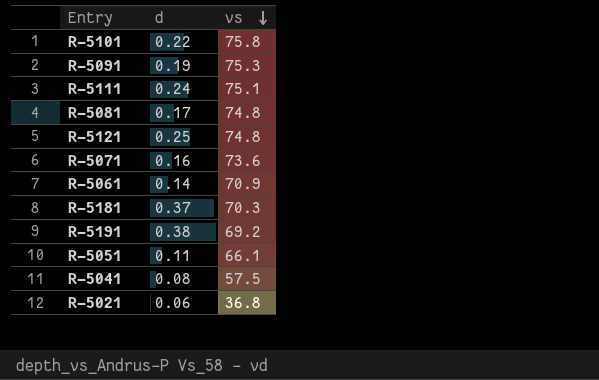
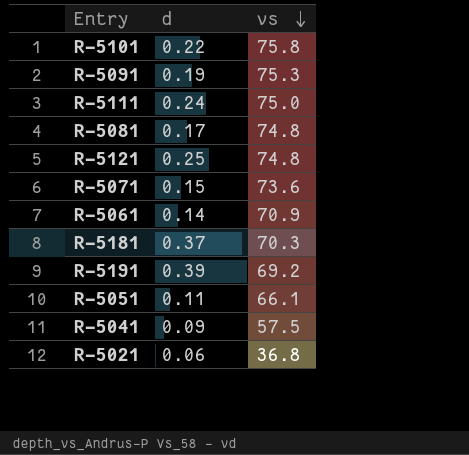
R-5111 | vs: 75.1 -> 75.0
R-5071 | d: 0.16 -> 0.15
R-5191 | d: 0.38 -> 0.39
R-5041 | d: 0.08 -> 0.09

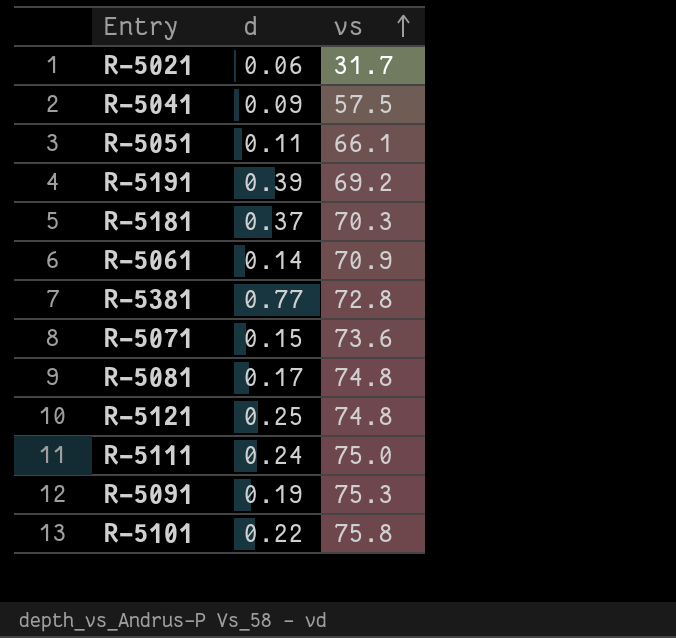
row order: vs descending -> vs ascending
R-5021 | vs: 36.8 -> 31.7
row R-5381: none -> 0.77 | 72.8

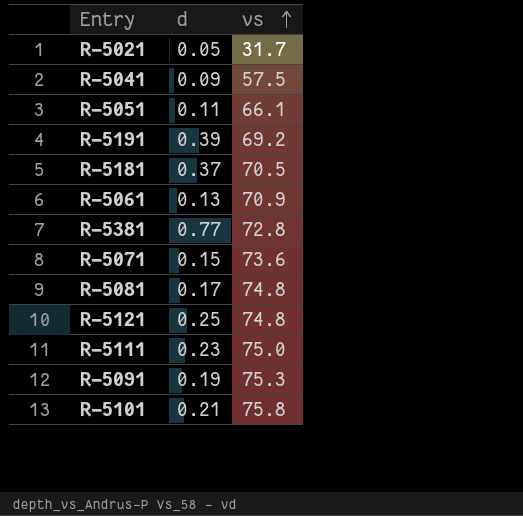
R-5021 | d: 0.06 -> 0.05
R-5181 | vs: 70.3 -> 70.5
R-5061 | d: 0.14 -> 0.13
R-5111 | d: 0.24 -> 0.23
R-5101 | d: 0.22 -> 0.21

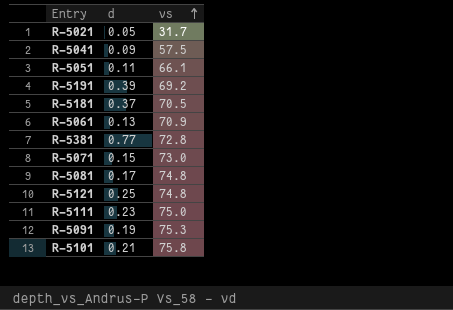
R-5071 | vs: 73.6 -> 73.0

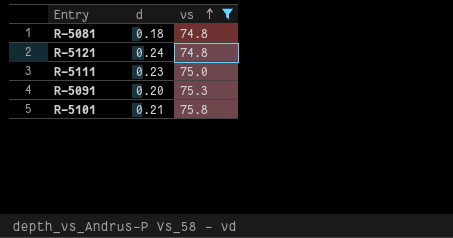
filter: none -> vs >= 74.8
R-5081 | d: 0.17 -> 0.18
R-5121 | d: 0.25 -> 0.24
R-5091 | d: 0.19 -> 0.20

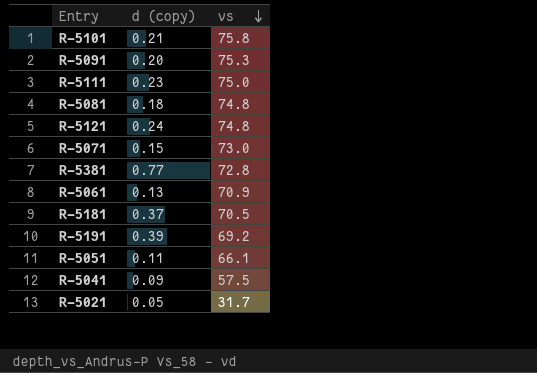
filter: vs >= 74.8 -> none
row order: vs ascending -> vs descending
column name: d -> d (copy)

